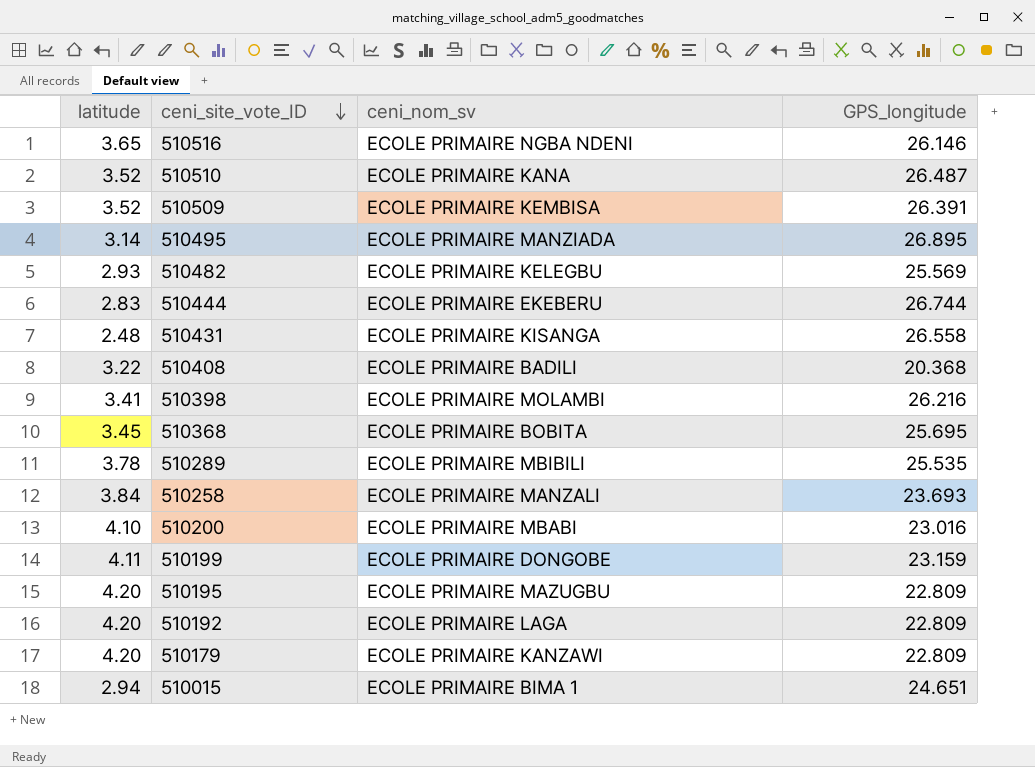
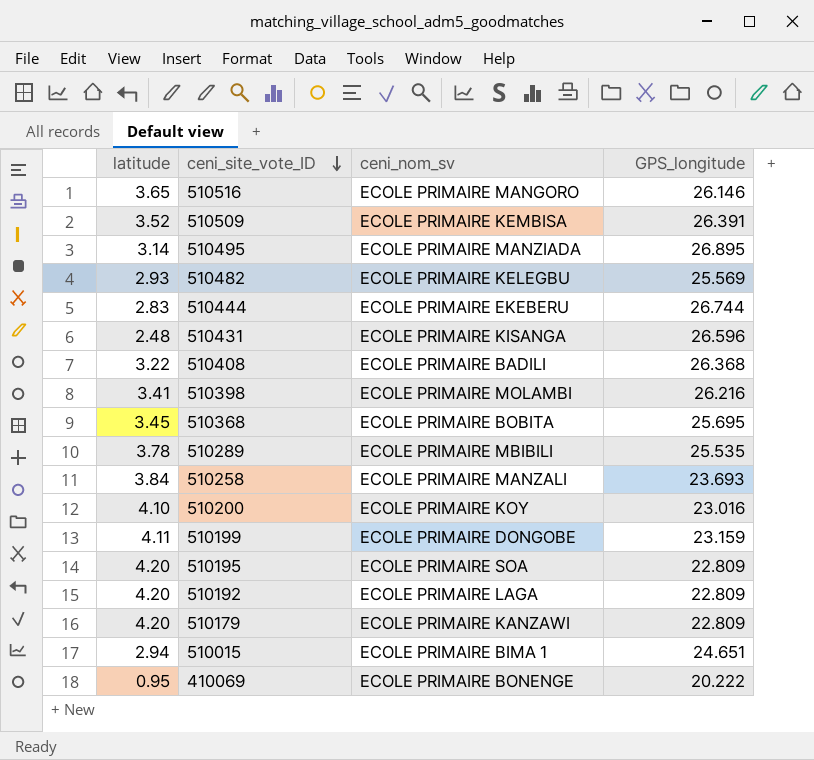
row 510510: 3.52 | ECOLE PRIMAIRE KANA | 26.487 -> none
510516 | ceni_nom_sv: ECOLE PRIMAIRE NGBA NDENI -> ECOLE PRIMAIRE MANGORO
510431 | GPS_longitude: 26.558 -> 26.596
510408 | GPS_longitude: 20.368 -> 26.368
510200 | ceni_nom_sv: ECOLE PRIMAIRE MBABI -> ECOLE PRIMAIRE KOY
510195 | ceni_nom_sv: ECOLE PRIMAIRE MAZUGBU -> ECOLE PRIMAIRE SOA
row 410069: none -> 0.95 | ECOLE PRIMAIRE BONENGE | 20.222

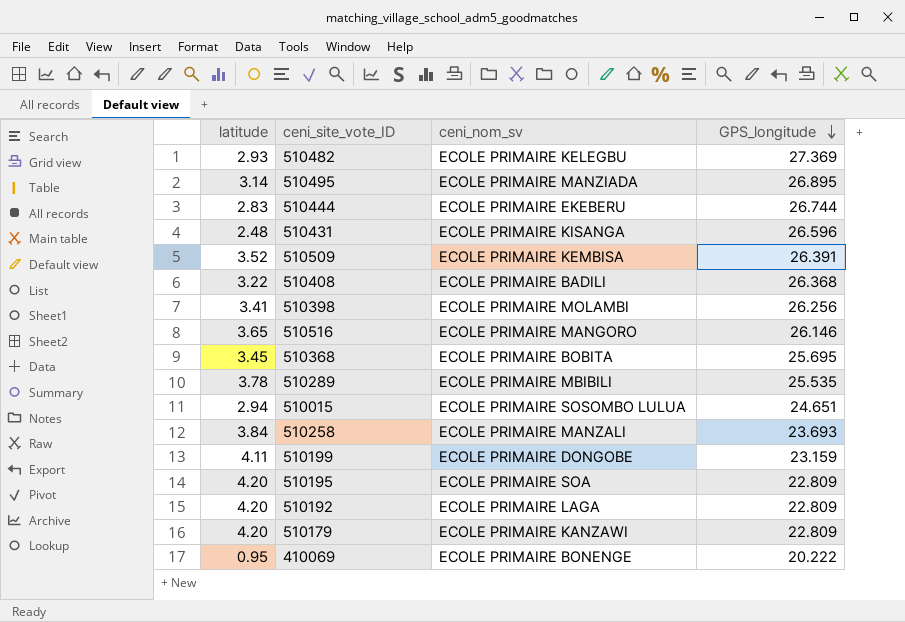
row order: ceni_site_vote_ID descending -> GPS_longitude descending
row 510200: 4.10 | ECOLE PRIMAIRE KOY | 23.016 -> none
510482 | GPS_longitude: 25.569 -> 27.369
510398 | GPS_longitude: 26.216 -> 26.256
510015 | ceni_nom_sv: ECOLE PRIMAIRE BIMA 1 -> ECOLE PRIMAIRE SOSOMBO LULUA

